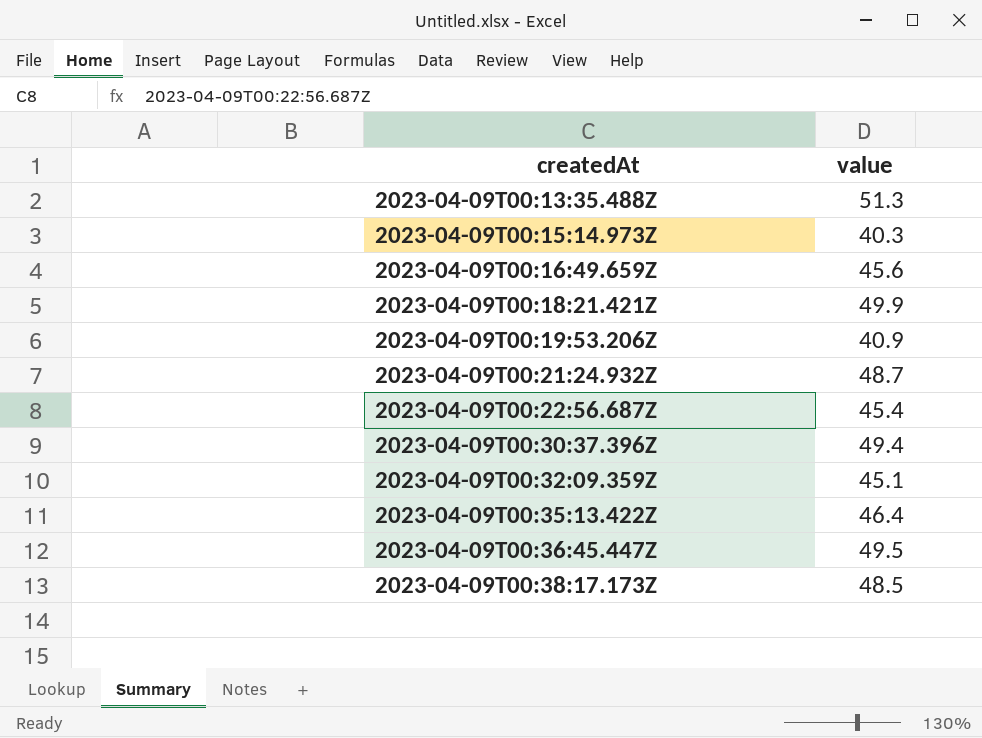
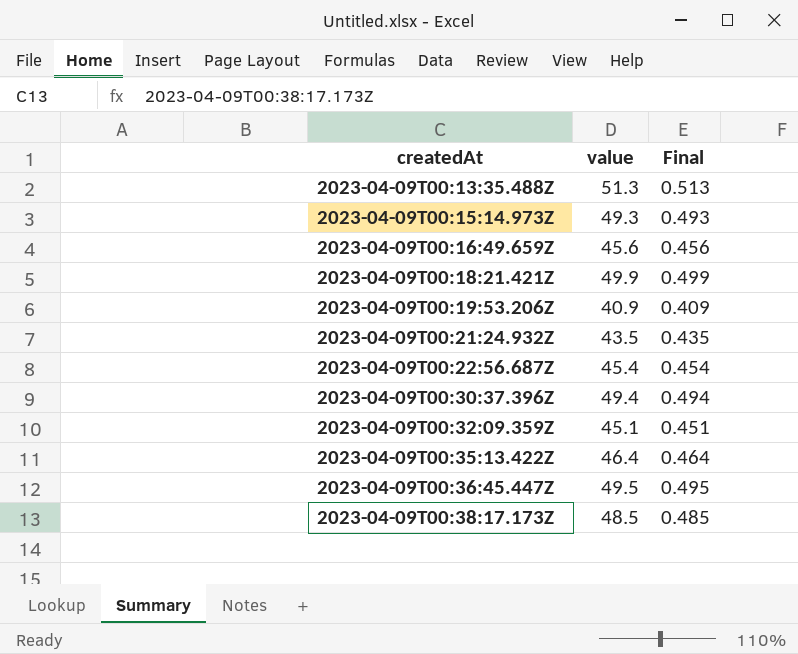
column Final | formula: none -> [value] * 0.01
2023-04-09T00:15:14.973Z | value: 40.3 -> 49.3
2023-04-09T00:21:24.932Z | value: 48.7 -> 43.5

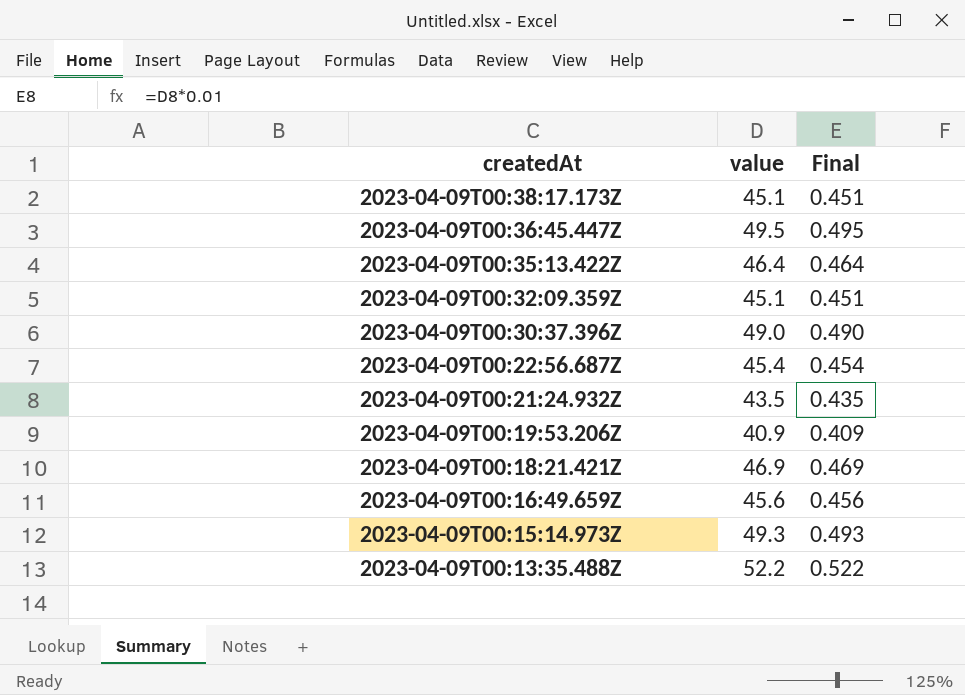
row order: createdAt ascending -> createdAt descending
2023-04-09T00:38:17.173Z | value: 48.5 -> 45.1
2023-04-09T00:38:17.173Z | Final: 0.485 -> 0.451
2023-04-09T00:30:37.396Z | value: 49.4 -> 49.0
2023-04-09T00:30:37.396Z | Final: 0.494 -> 0.490
2023-04-09T00:18:21.421Z | value: 49.9 -> 46.9
2023-04-09T00:18:21.421Z | Final: 0.499 -> 0.469
2023-04-09T00:13:35.488Z | value: 51.3 -> 52.2
2023-04-09T00:13:35.488Z | Final: 0.513 -> 0.522

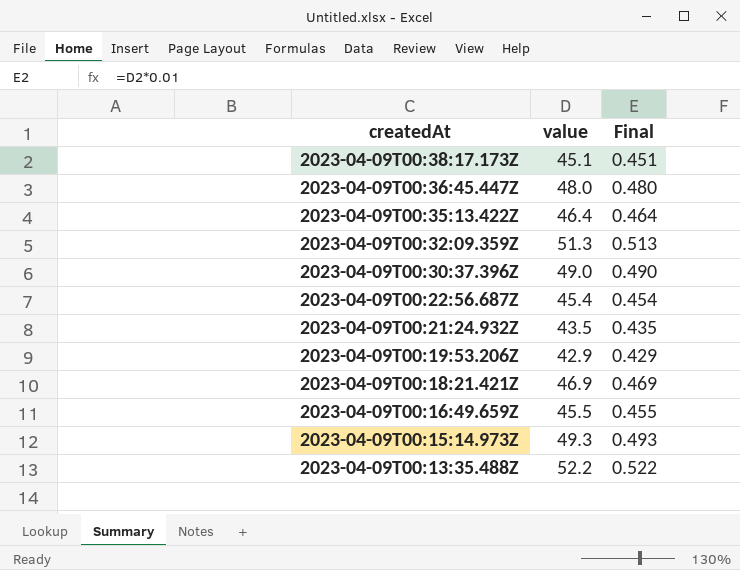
2023-04-09T00:36:45.447Z | value: 49.5 -> 48.0
2023-04-09T00:36:45.447Z | Final: 0.495 -> 0.480
2023-04-09T00:32:09.359Z | value: 45.1 -> 51.3
2023-04-09T00:32:09.359Z | Final: 0.451 -> 0.513
2023-04-09T00:19:53.206Z | value: 40.9 -> 42.9
2023-04-09T00:19:53.206Z | Final: 0.409 -> 0.429
2023-04-09T00:16:49.659Z | value: 45.6 -> 45.5
2023-04-09T00:16:49.659Z | Final: 0.456 -> 0.455

